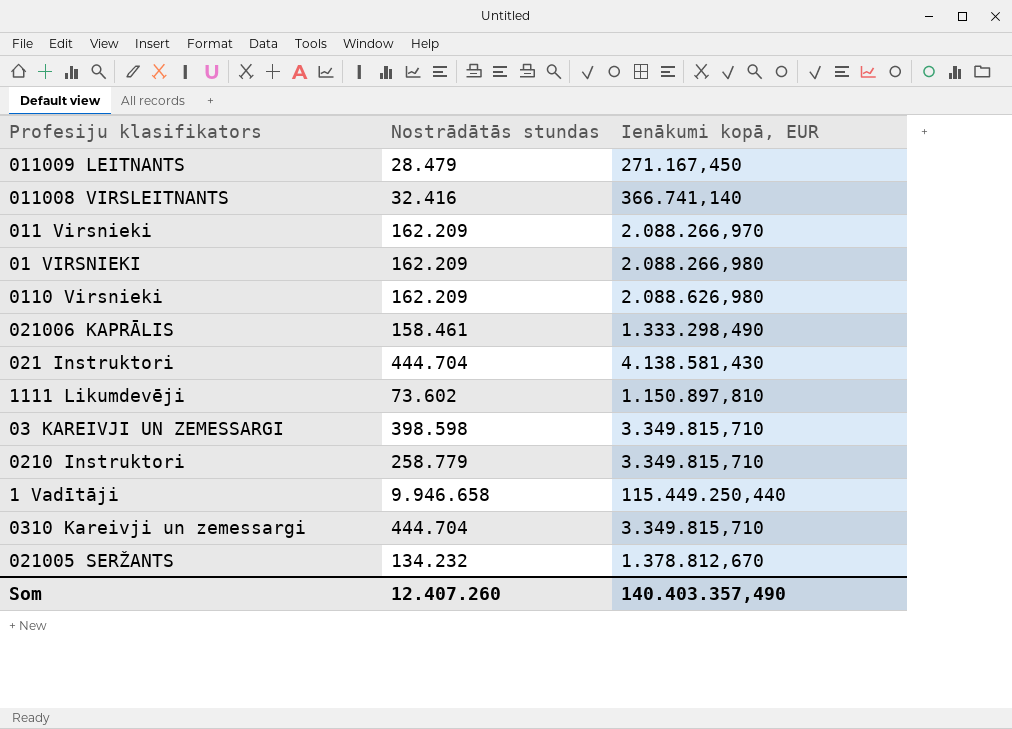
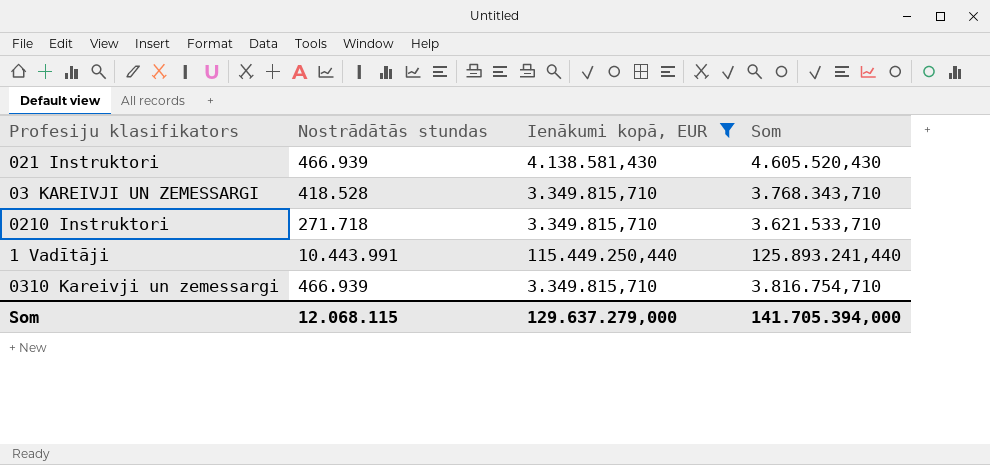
filter: none -> Ienākumi kopā, EUR >= 3.349.815,710
column Som | formula: none -> [Nostrādātās stundas] + [Ienākumi kopā, EUR]
021 Instruktori | Nostrādātās stundas: 444.704 -> 466.939
03 KAREIVJI UN ZEMESSARGI | Nostrādātās stundas: 398.598 -> 418.528
0210 Instruktori | Nostrādātās stundas: 258.779 -> 271.718
1 Vadītāji | Nostrādātās stundas: 9.946.658 -> 10.443.991
0310 Kareivji un zemessargi | Nostrādātās stundas: 444.704 -> 466.939
Som | Nostrādātās stundas: 12.407.260 -> 12.068.115
Som | Ienākumi kopā, EUR: 140.403.357,490 -> 129.637.279,000

